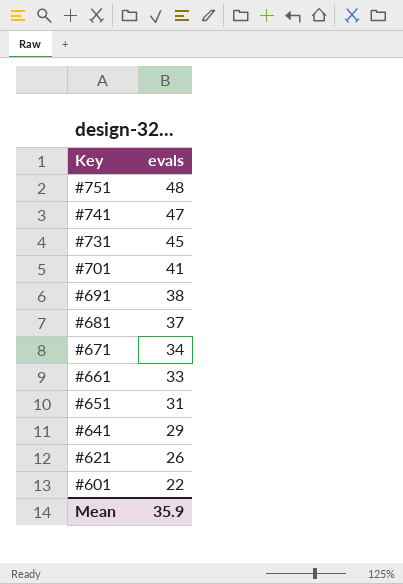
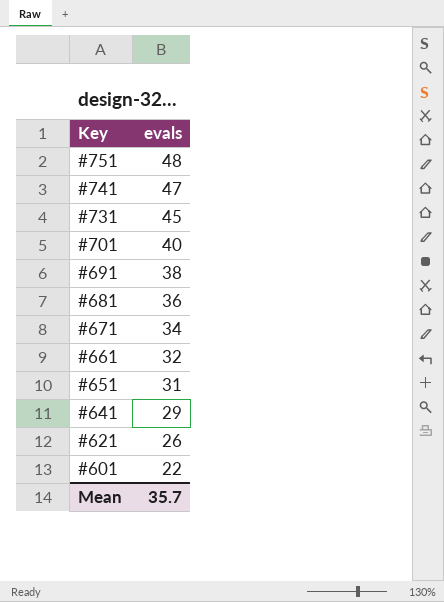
#701 | evals: 41 -> 40
#681 | evals: 37 -> 36
#661 | evals: 33 -> 32
Mean | evals: 35.9 -> 35.7

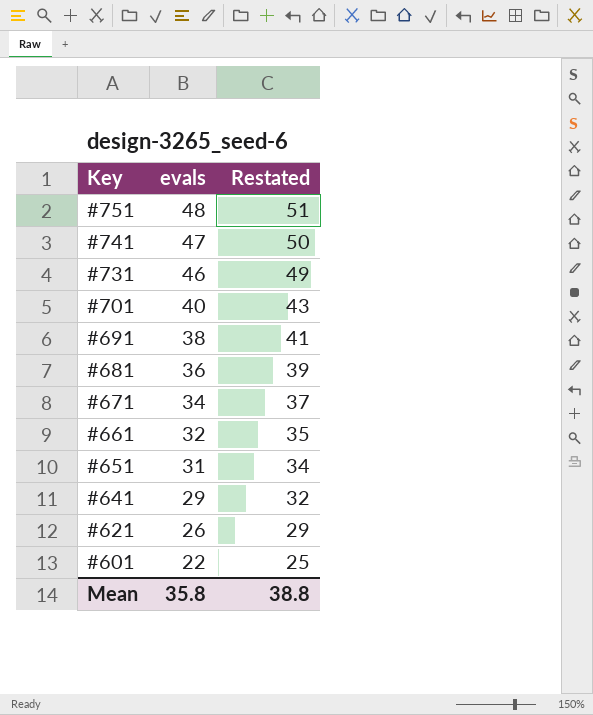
column Restated | formula: none -> [evals] + 3
#731 | evals: 45 -> 46
Mean | evals: 35.7 -> 35.8

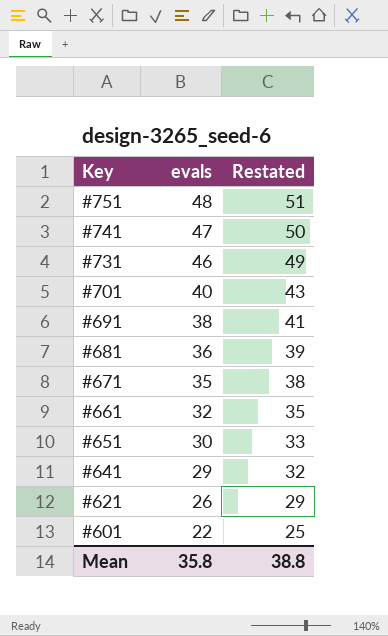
#671 | evals: 34 -> 35
#671 | Restated: 37 -> 38
#651 | evals: 31 -> 30
#651 | Restated: 34 -> 33

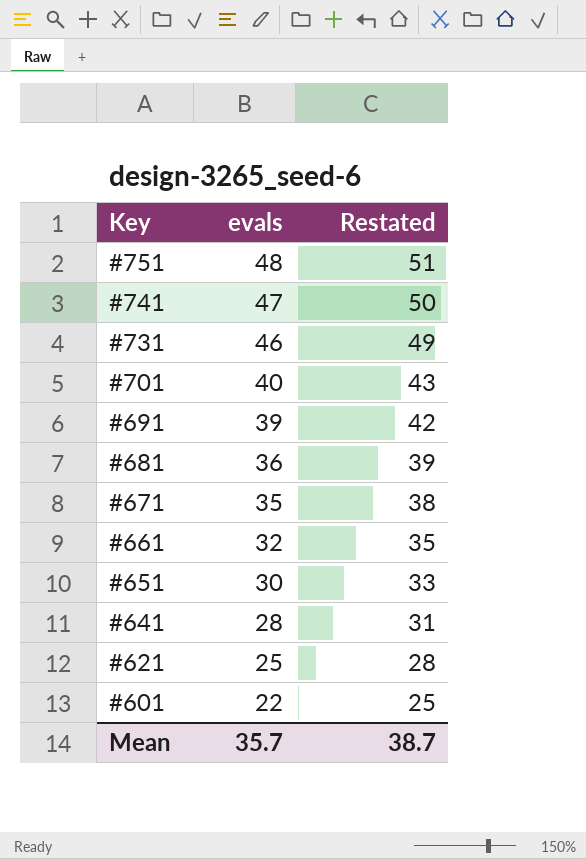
#691 | evals: 38 -> 39
#691 | Restated: 41 -> 42
#641 | evals: 29 -> 28
#641 | Restated: 32 -> 31
#621 | evals: 26 -> 25
#621 | Restated: 29 -> 28
Mean | evals: 35.8 -> 35.7
Mean | Restated: 38.8 -> 38.7

